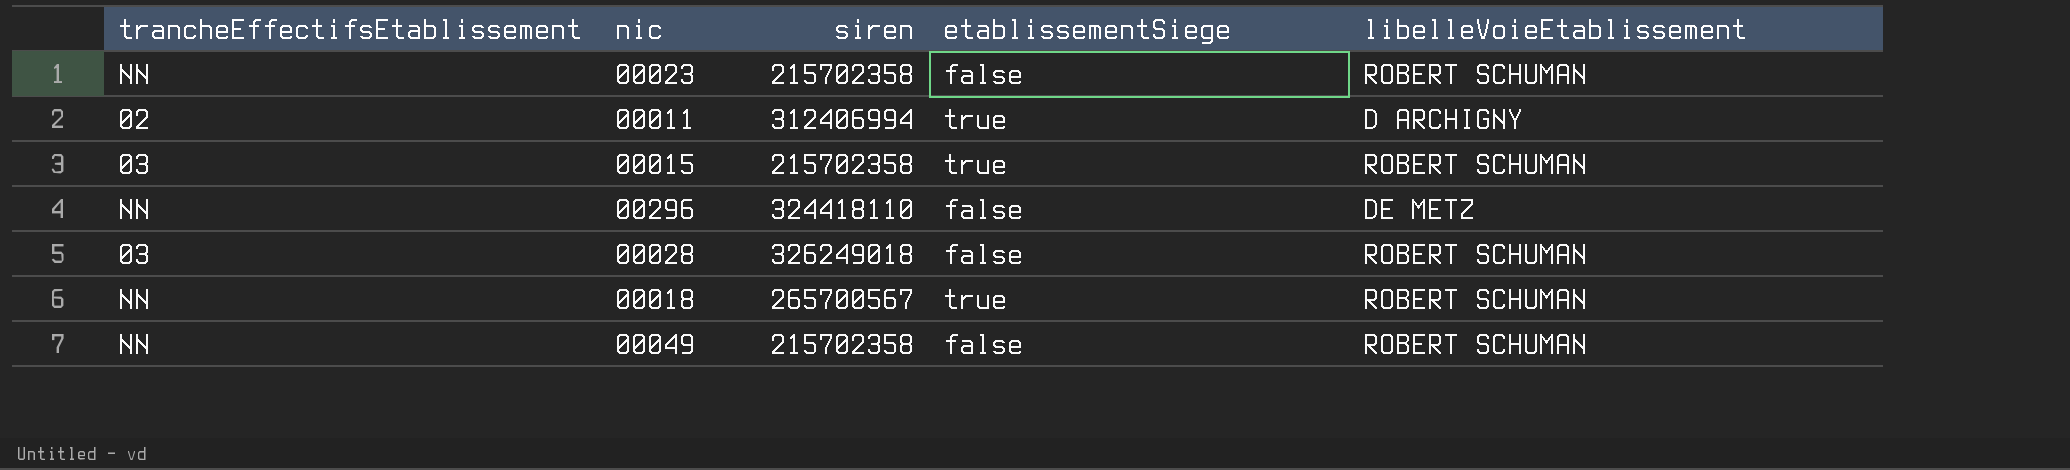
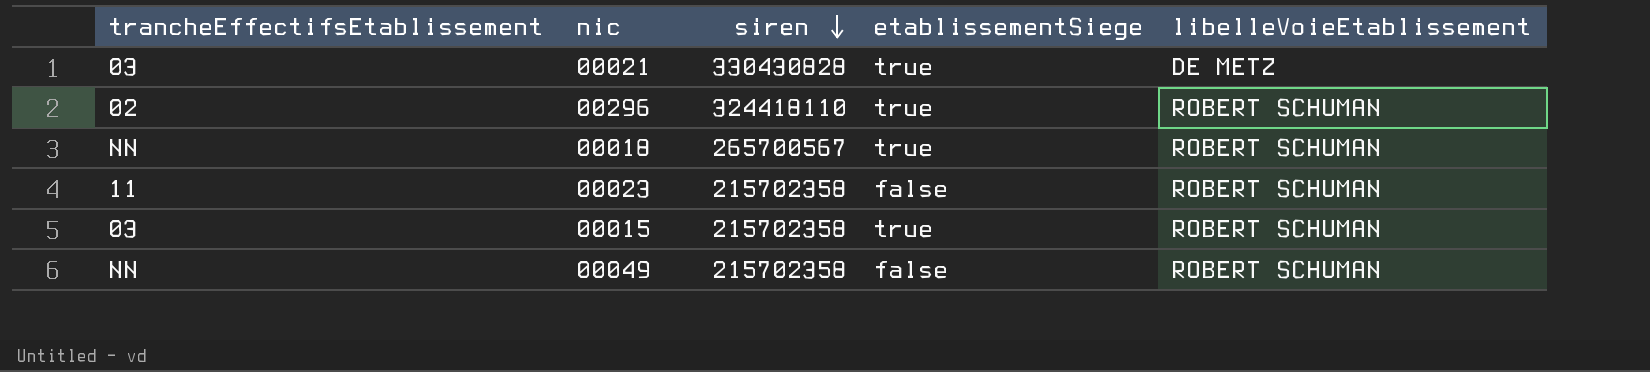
row order: none -> siren descending
row 00011: 02 | 312406994 | true | D ARCHIGNY -> none
row 00028: 03 | 326249018 | false | ROBERT SCHUMAN -> none
row 00021: none -> 03 | 330430828 | true | DE METZ
00296 | trancheEffectifsEtablissement: NN -> 02
00296 | etablissementSiege: false -> true
00296 | libelleVoieEtablissement: DE METZ -> ROBERT SCHUMAN
00023 | trancheEffectifsEtablissement: NN -> 11

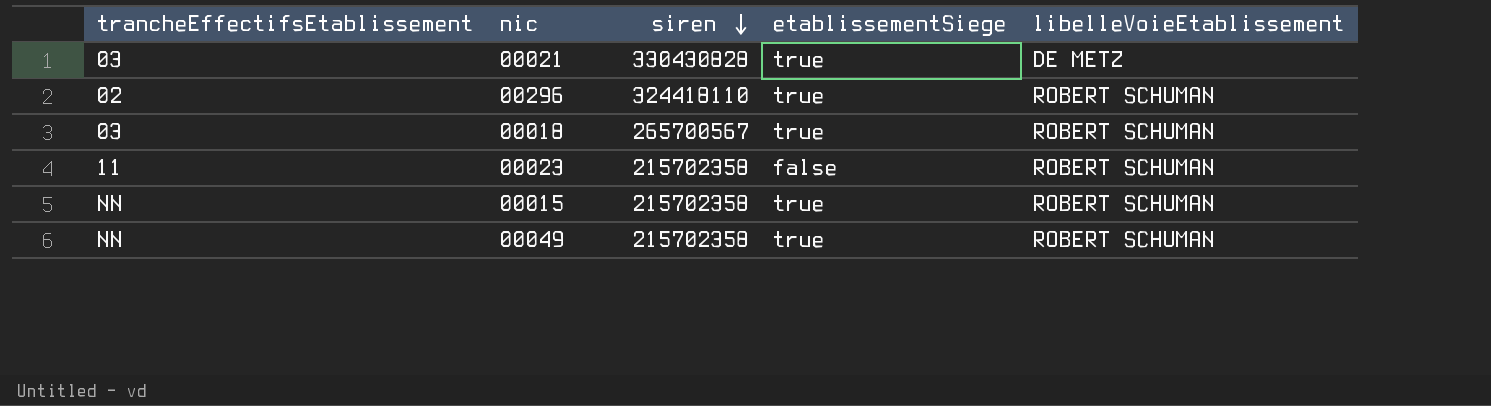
00018 | trancheEffectifsEtablissement: NN -> 03
00015 | trancheEffectifsEtablissement: 03 -> NN
00049 | etablissementSiege: false -> true

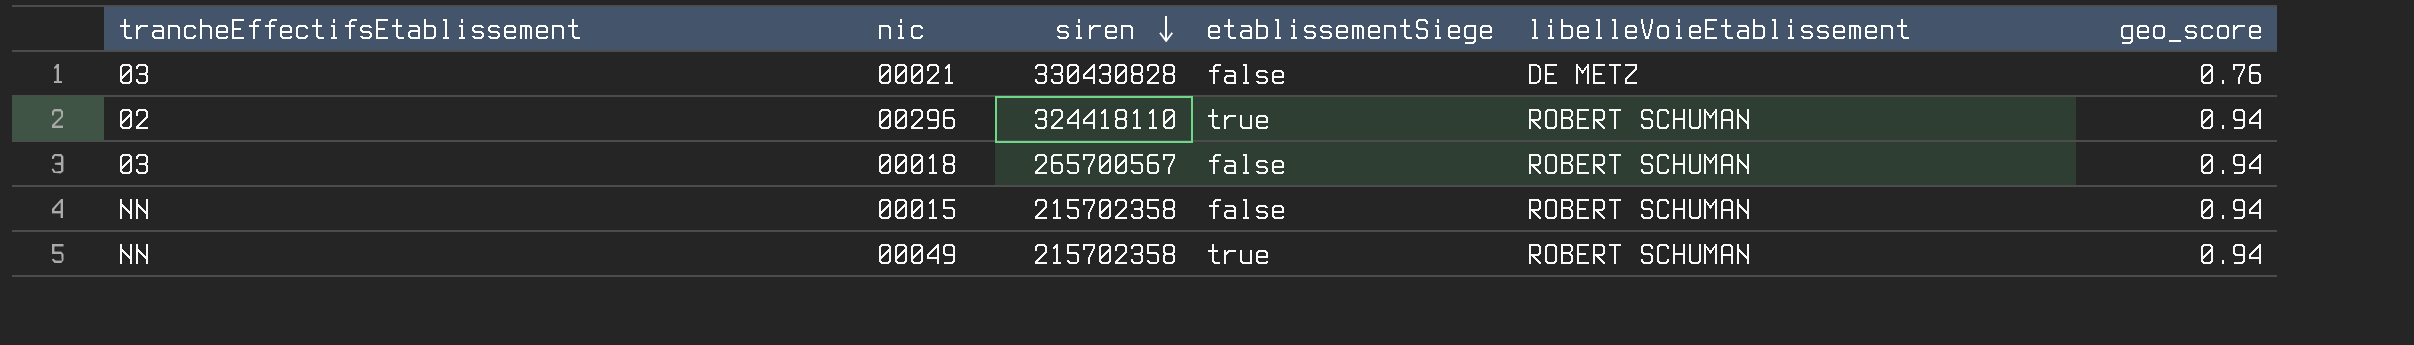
column geo_score | position: none -> 6
row 00023: 11 | 215702358 | false | ROBERT SCHUMAN -> none
00021 | etablissementSiege: true -> false
00018 | etablissementSiege: true -> false
00015 | etablissementSiege: true -> false

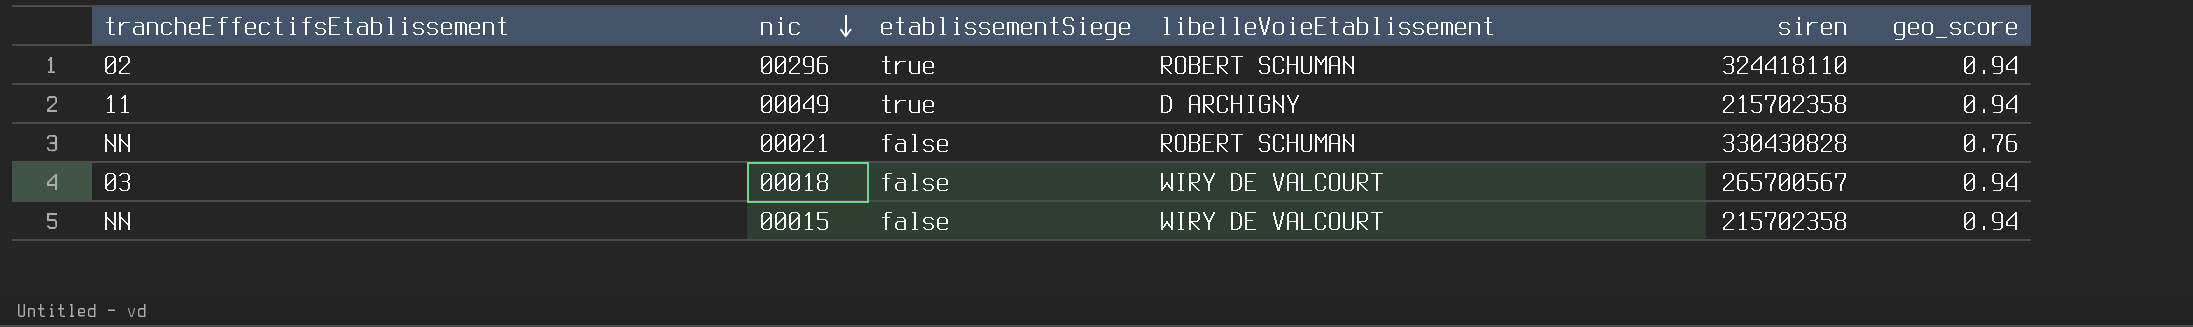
row order: siren descending -> nic descending
column siren | position: 3 -> 5
00049 | trancheEffectifsEtablissement: NN -> 11
00049 | libelleVoieEtablissement: ROBERT SCHUMAN -> D ARCHIGNY
00021 | trancheEffectifsEtablissement: 03 -> NN
00021 | libelleVoieEtablissement: DE METZ -> ROBERT SCHUMAN
00018 | libelleVoieEtablissement: ROBERT SCHUMAN -> WIRY DE VALCOURT
00015 | libelleVoieEtablissement: ROBERT SCHUMAN -> WIRY DE VALCOURT

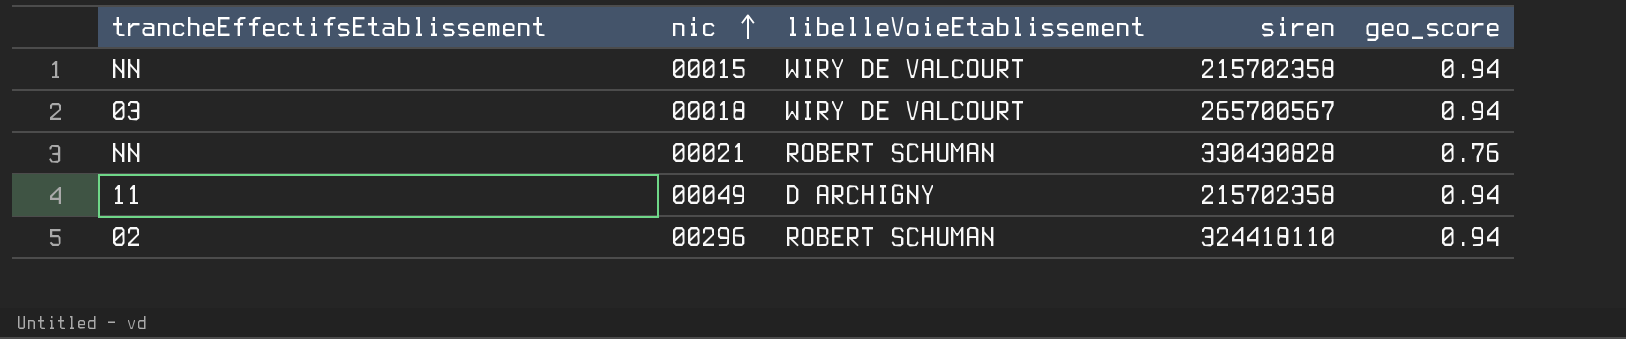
row order: nic descending -> nic ascending
column etablissementSiege | position: 3 -> none

